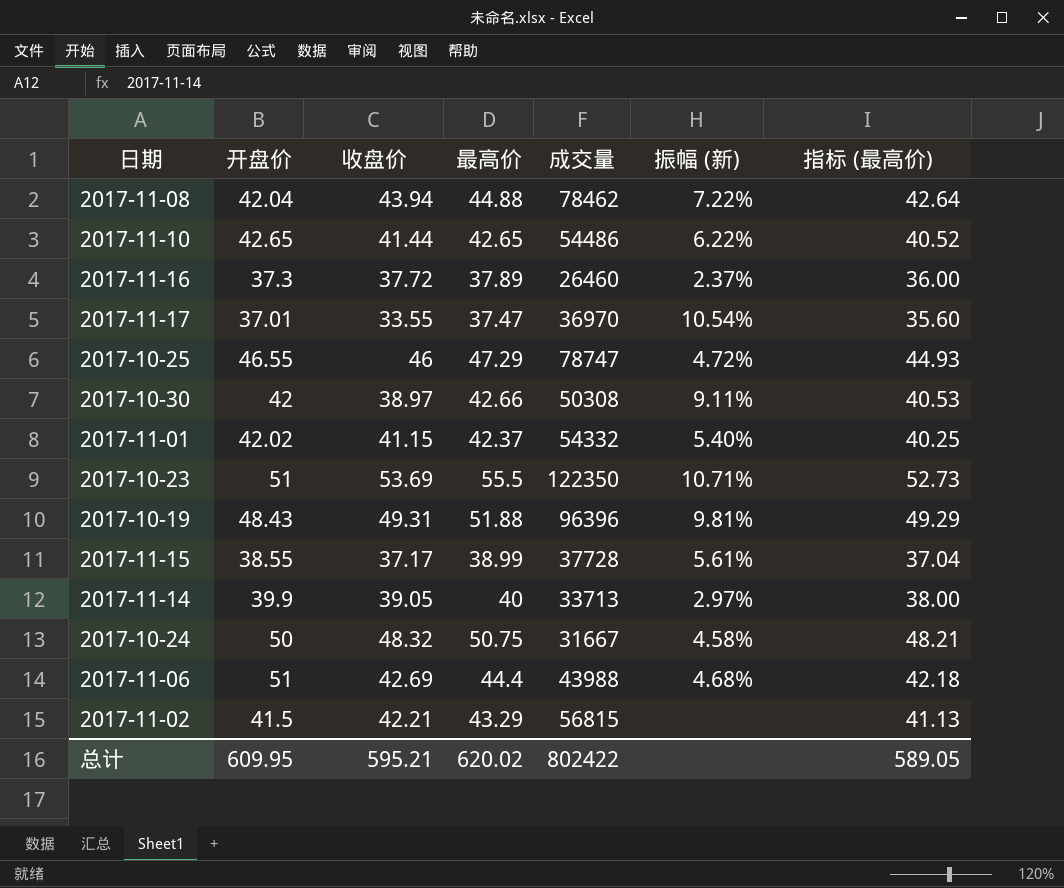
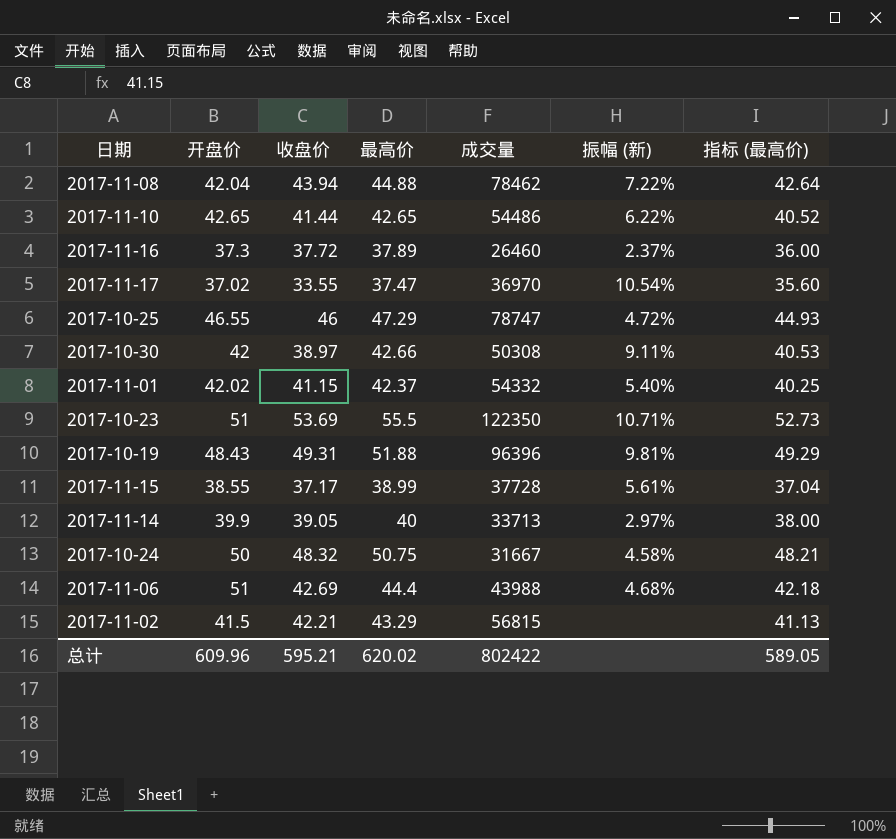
2017-11-17 | 开盘价: 37.01 -> 37.02
总计 | 开盘价: 609.95 -> 609.96

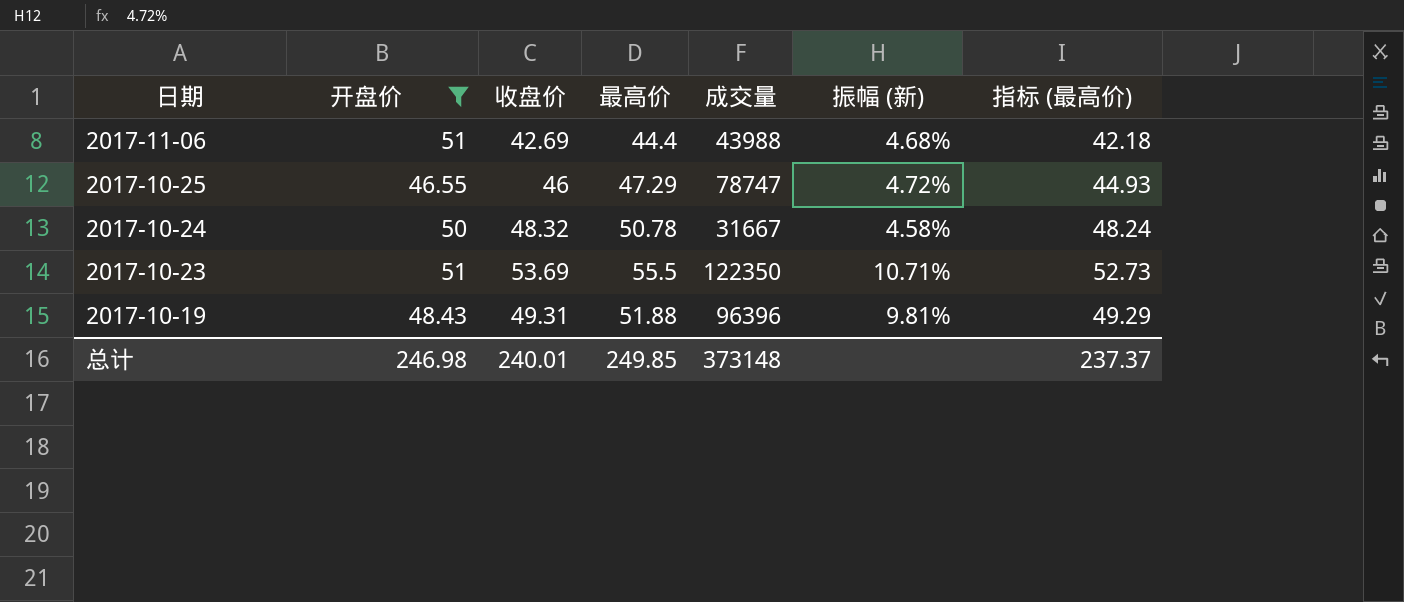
filter: none -> 开盘价 >= 46.55
row order: none -> 日期 descending
2017-10-24 | 最高价: 50.75 -> 50.78
2017-10-24 | 指标 (最高价): 48.21 -> 48.24
总计 | 开盘价: 609.96 -> 246.98
总计 | 收盘价: 595.21 -> 240.01
总计 | 最高价: 620.02 -> 249.85
总计 | 成交量: 802422 -> 373148
总计 | 指标 (最高价): 589.05 -> 237.37

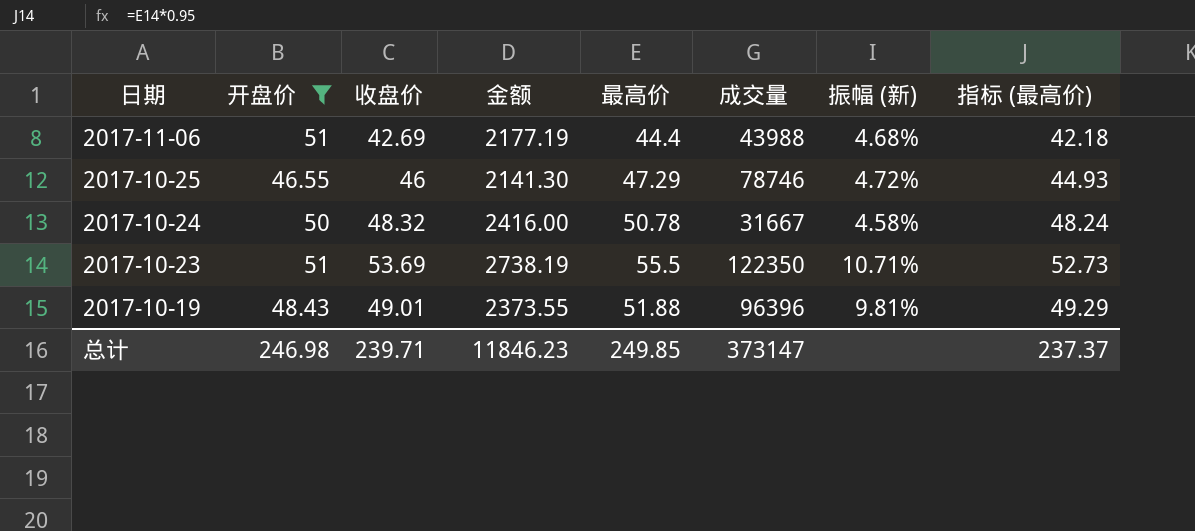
column 金额 | formula: none -> [开盘价] * [收盘价]
2017-10-25 | 成交量: 78747 -> 78746
2017-10-19 | 收盘价: 49.31 -> 49.01
总计 | 收盘价: 240.01 -> 239.71
总计 | 成交量: 373148 -> 373147

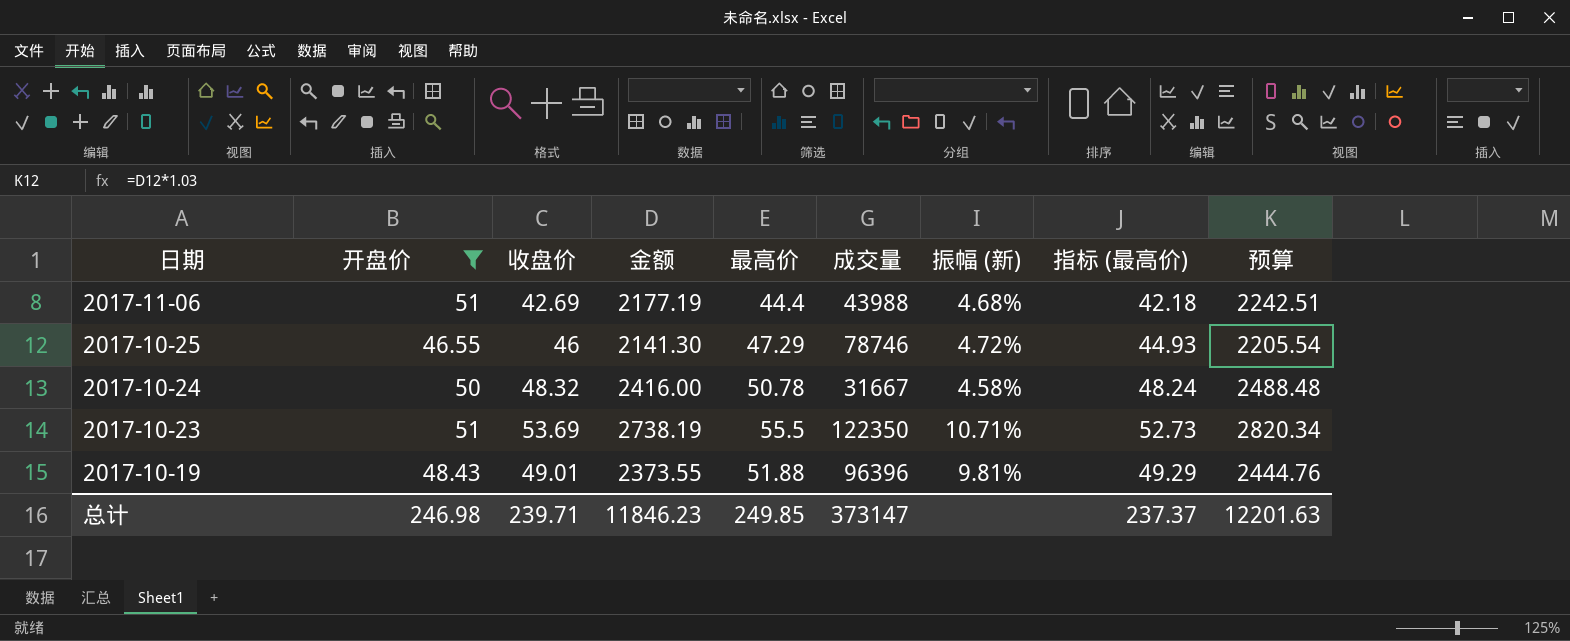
column 预算 | formula: none -> [金额] * 1.03

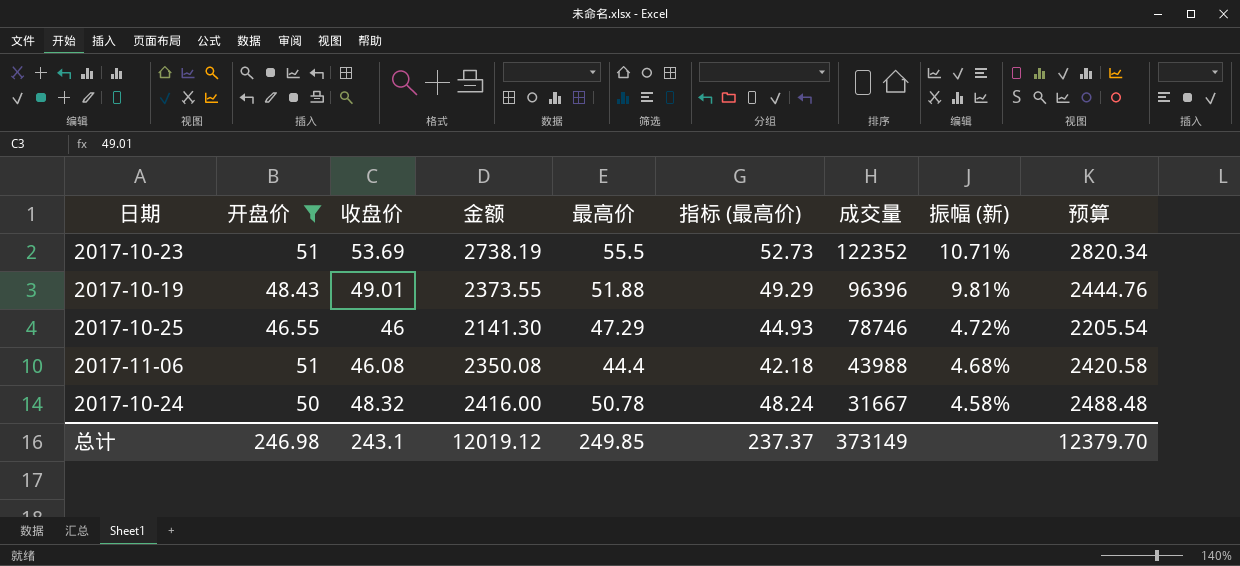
row order: 日期 descending -> 成交量 descending
column 指标 (最高价) | position: 8 -> 6
2017-10-23 | 成交量: 122350 -> 122352
2017-11-06 | 收盘价: 42.69 -> 46.08
2017-11-06 | 金额: 2177.19 -> 2350.08
2017-11-06 | 预算: 2242.51 -> 2420.58
总计 | 收盘价: 239.71 -> 243.1
总计 | 金额: 11846.23 -> 12019.12
总计 | 成交量: 373147 -> 373149
总计 | 预算: 12201.63 -> 12379.70

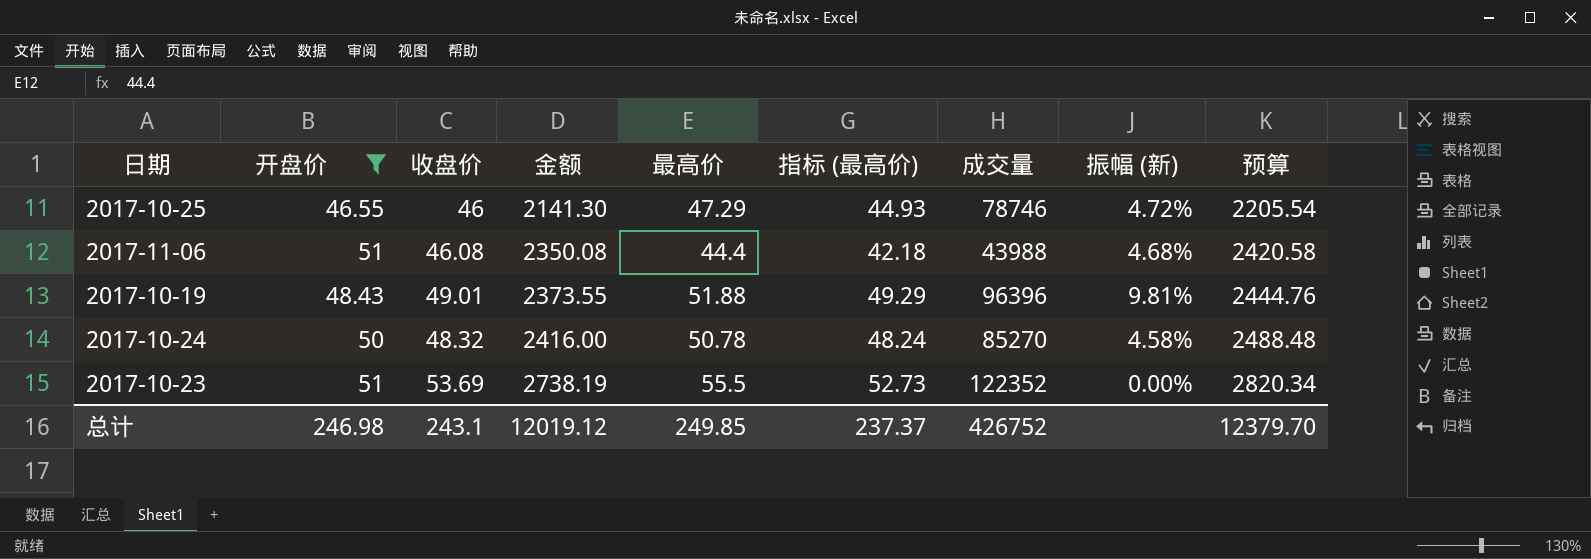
row order: 成交量 descending -> 金额 ascending
2017-10-24 | 成交量: 31667 -> 85270
2017-10-23 | 振幅 (新): 10.71% -> 0.00%
总计 | 成交量: 373149 -> 426752

